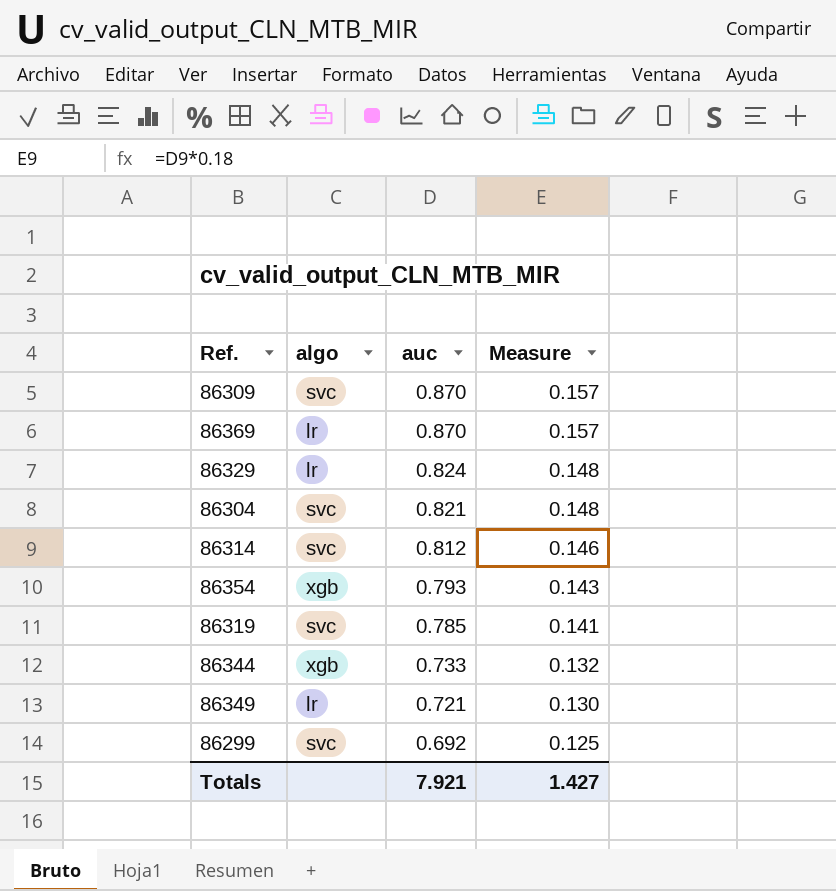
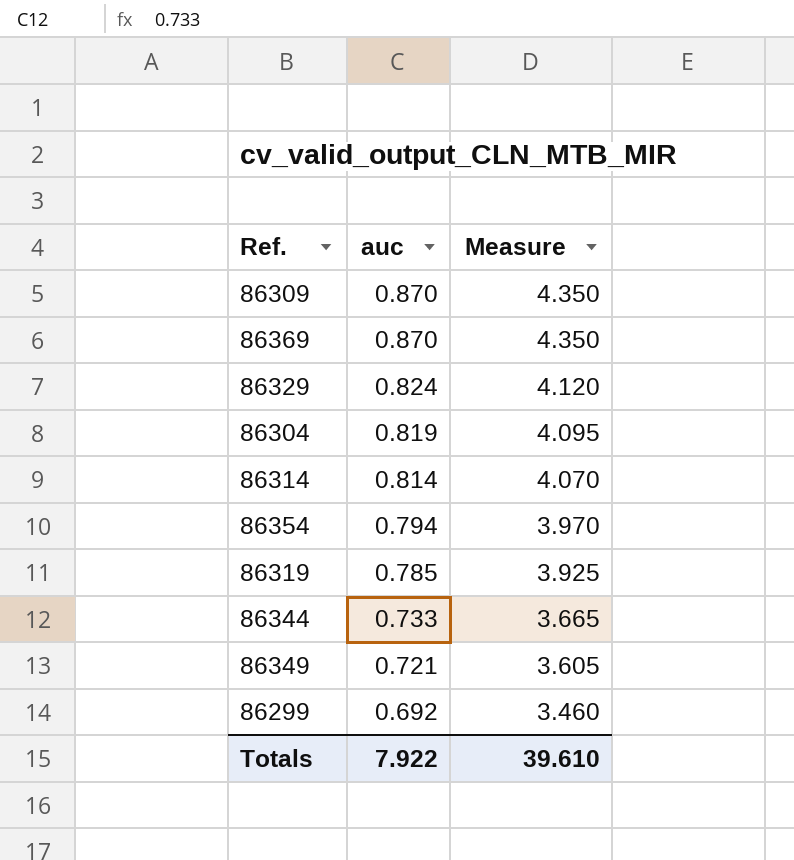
column algo | position: 2 -> none
column Measure | formula: [auc] * 0.18 -> [auc] * 5
86304 | auc: 0.821 -> 0.819
86314 | auc: 0.812 -> 0.814
86354 | auc: 0.793 -> 0.794
Totals | auc: 7.921 -> 7.922
Totals | Measure: 1.427 -> 39.610

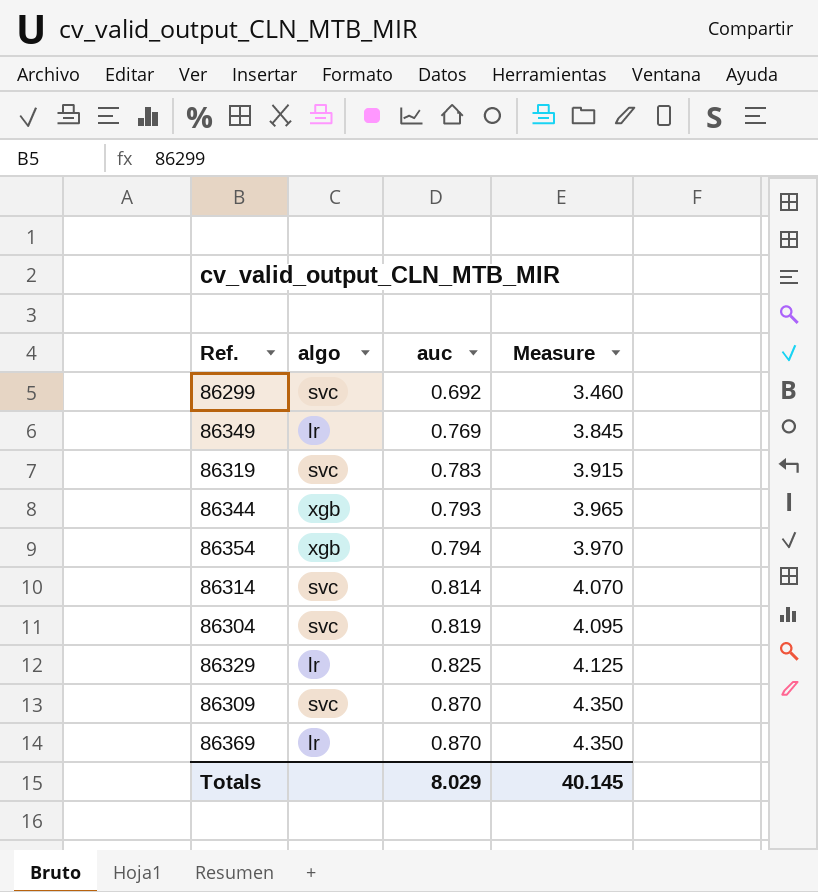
row order: auc descending -> auc ascending
column algo | position: none -> 2
86349 | auc: 0.721 -> 0.769
86349 | Measure: 3.605 -> 3.845
86319 | auc: 0.785 -> 0.783
86319 | Measure: 3.925 -> 3.915
86344 | auc: 0.733 -> 0.793
86344 | Measure: 3.665 -> 3.965
86329 | auc: 0.824 -> 0.825
86329 | Measure: 4.120 -> 4.125
Totals | auc: 7.922 -> 8.029
Totals | Measure: 39.610 -> 40.145

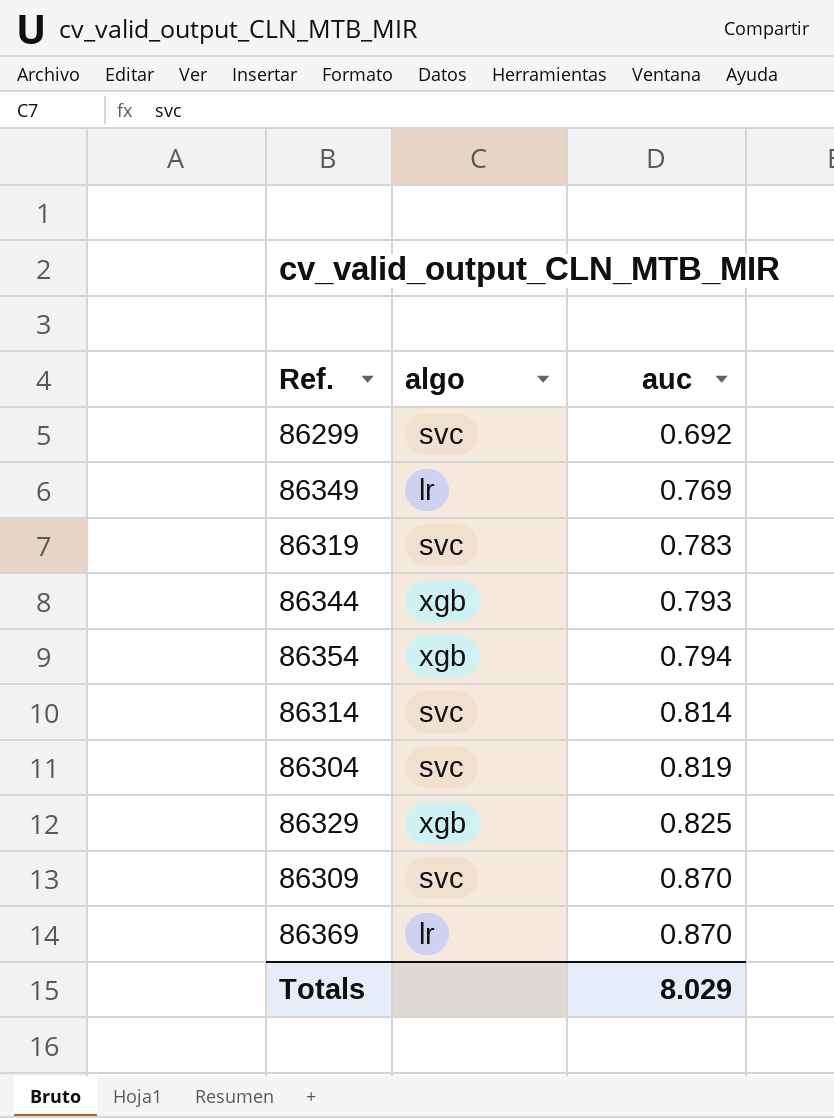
column Measure | formula: [auc] * 5 -> none
86329 | algo: lr -> xgb

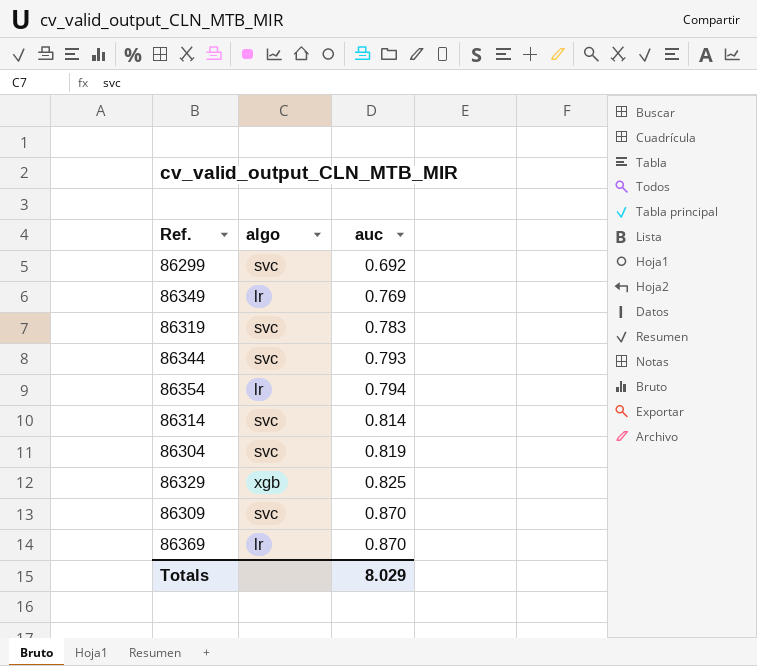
86344 | algo: xgb -> svc
86354 | algo: xgb -> lr

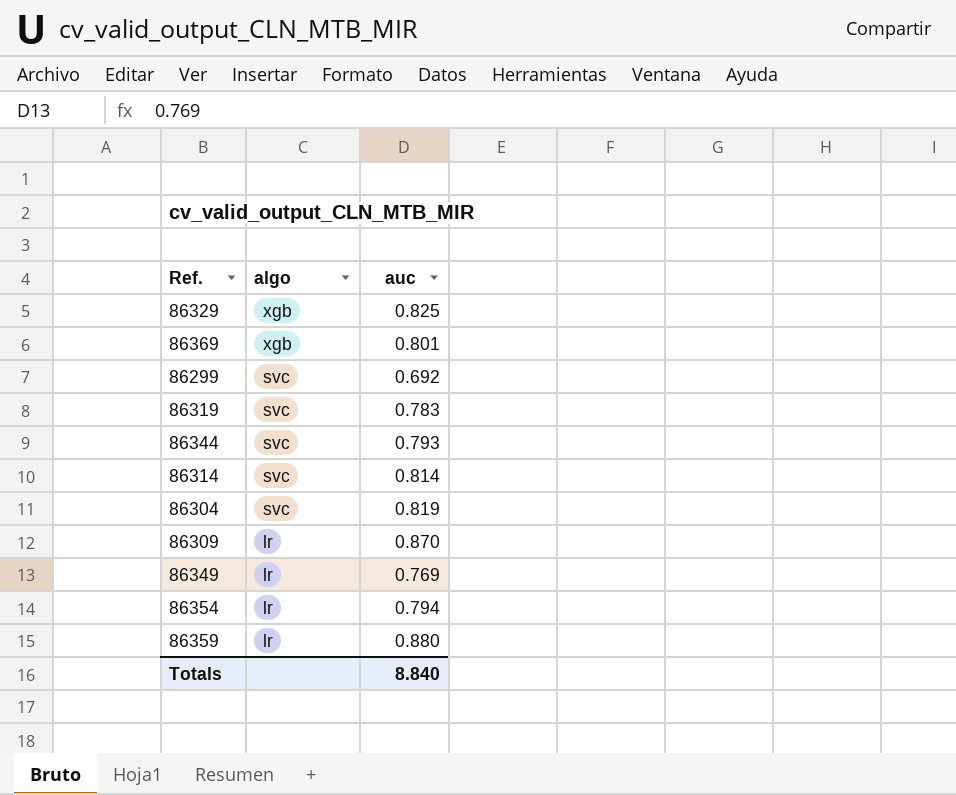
row order: auc ascending -> algo descending
86369 | algo: lr -> xgb
86369 | auc: 0.870 -> 0.801
86309 | algo: svc -> lr
row 86359: none -> lr | 0.880
Totals | auc: 8.029 -> 8.840

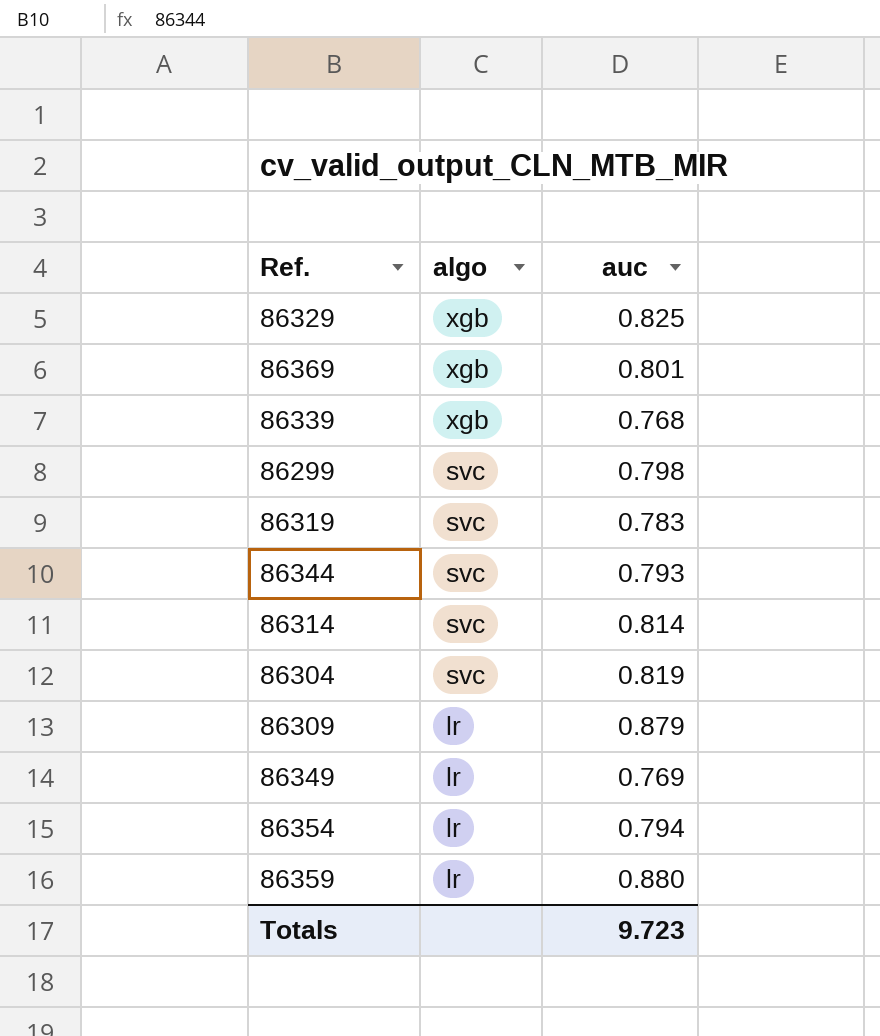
row 86339: none -> xgb | 0.768
86299 | auc: 0.692 -> 0.798
86309 | auc: 0.870 -> 0.879
Totals | auc: 8.840 -> 9.723

